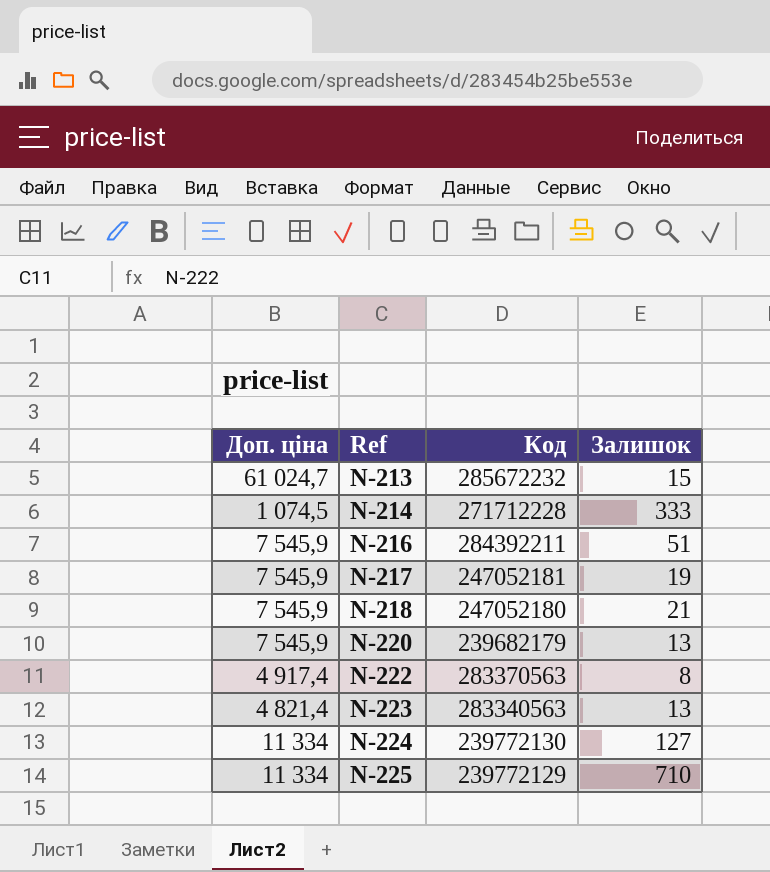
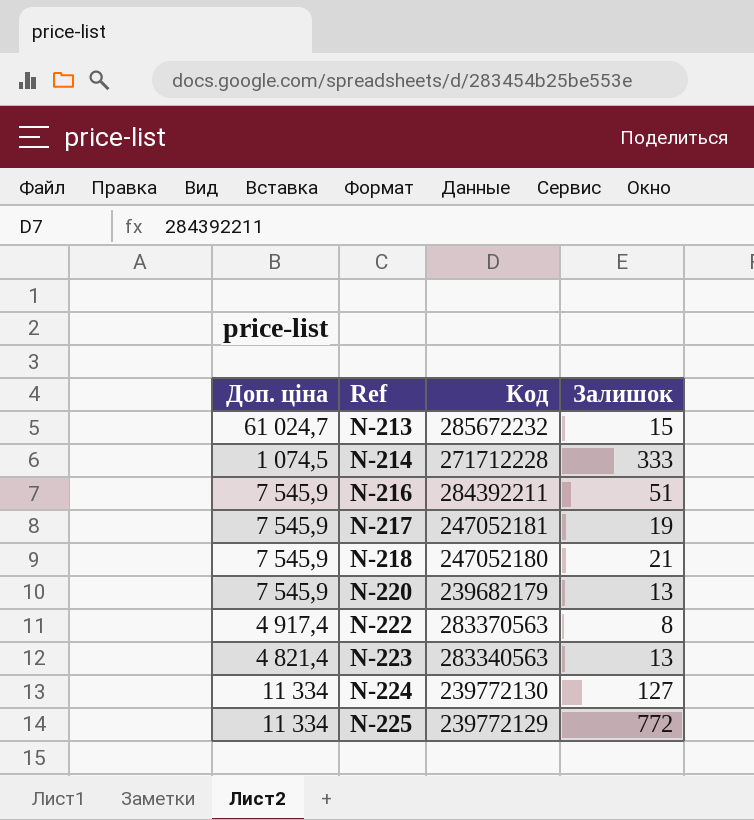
N-225 | Залишок: 710 -> 772

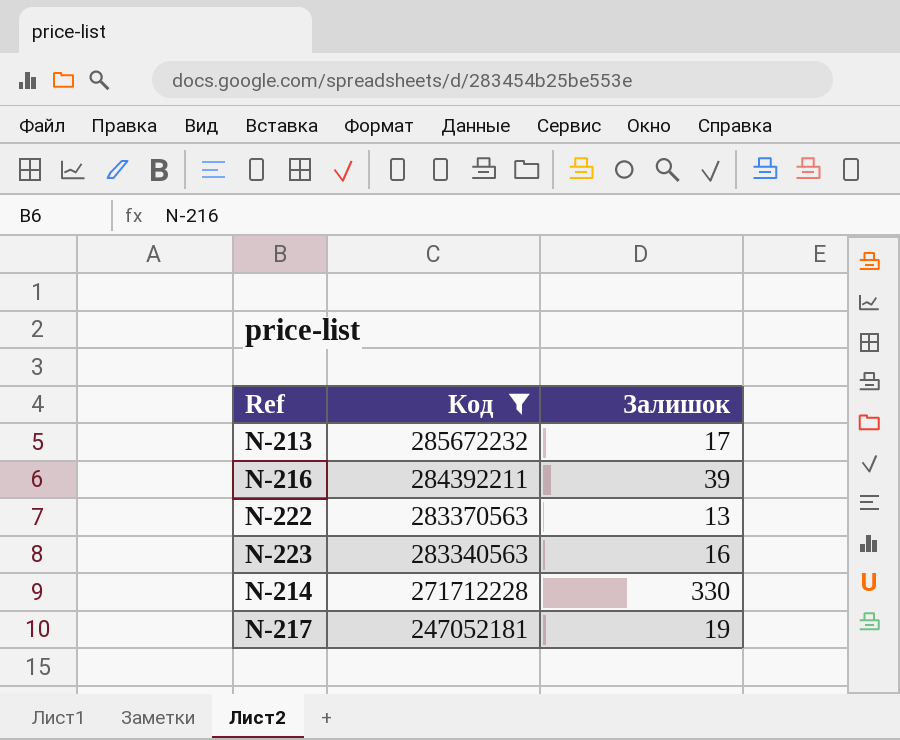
filter: none -> Код >= 247052181
row order: Ref ascending -> Код descending
column Доп. ціна | position: 1 -> none
N-213 | Залишок: 15 -> 17
N-216 | Залишок: 51 -> 39
N-222 | Залишок: 8 -> 13
N-223 | Залишок: 13 -> 16
N-214 | Залишок: 333 -> 330

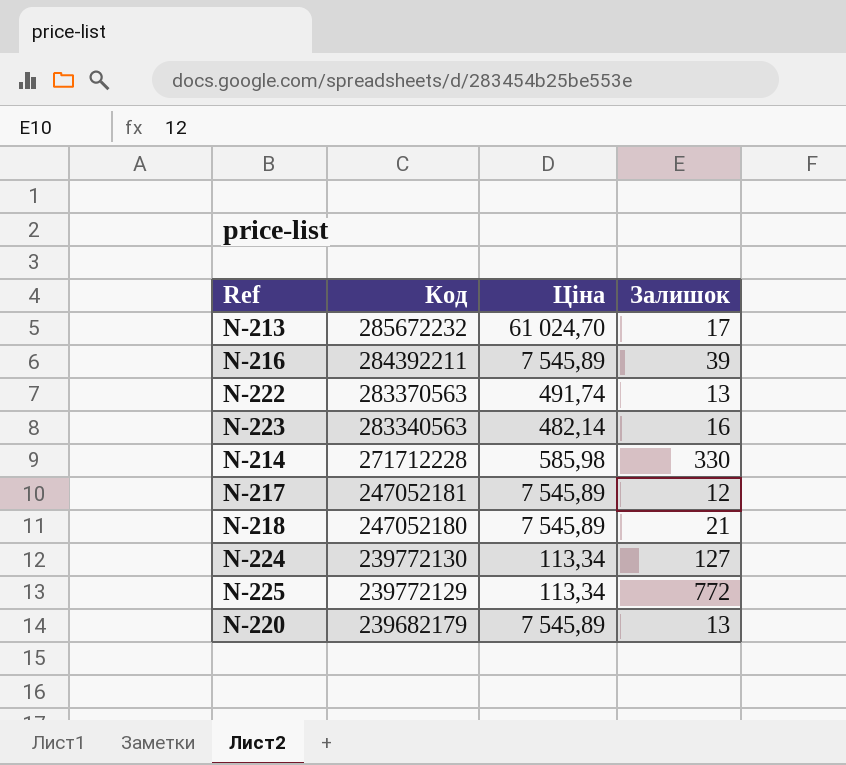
filter: Код >= 247052181 -> none
column Ціна | position: none -> 3
N-217 | Залишок: 19 -> 12

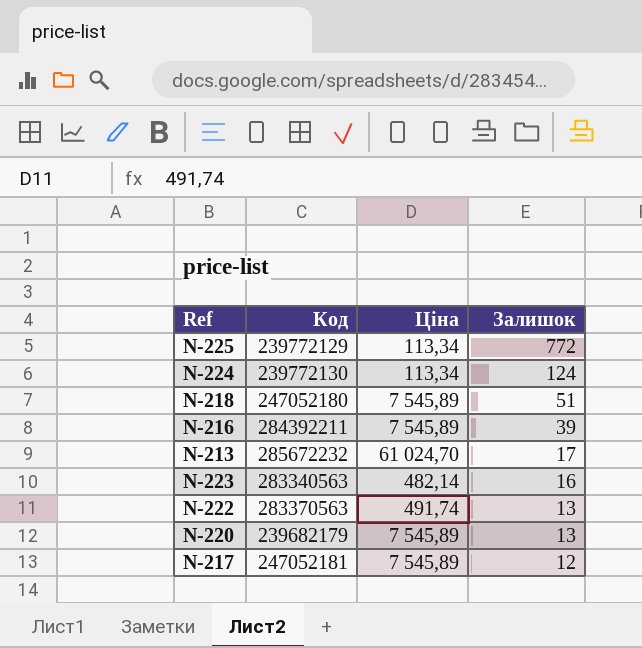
row order: Код descending -> Залишок descending
row N-214: 271712228 | 585,98 | 330 -> none
N-224 | Залишок: 127 -> 124
N-218 | Залишок: 21 -> 51

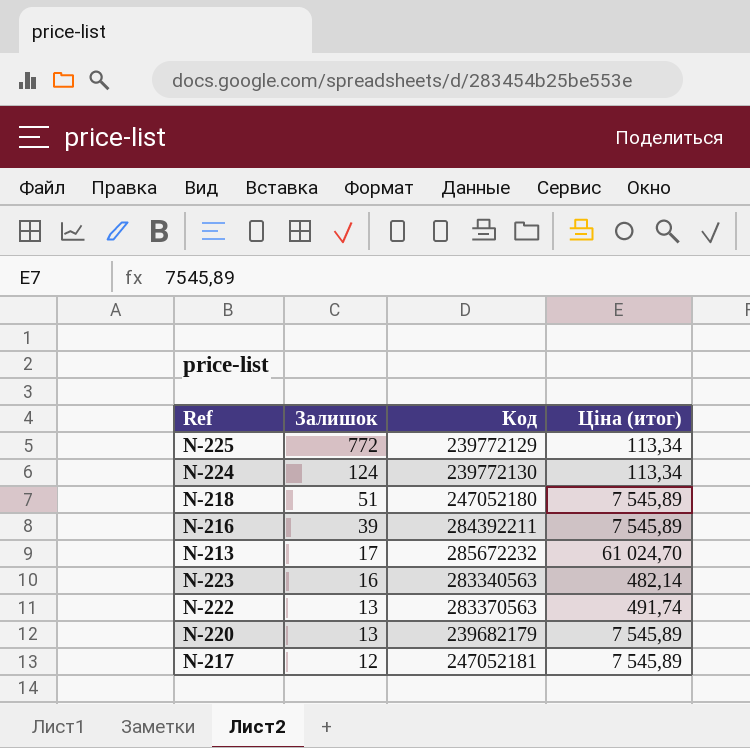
column Залишок | position: 4 -> 2
column name: Ціна -> Ціна (итог)

